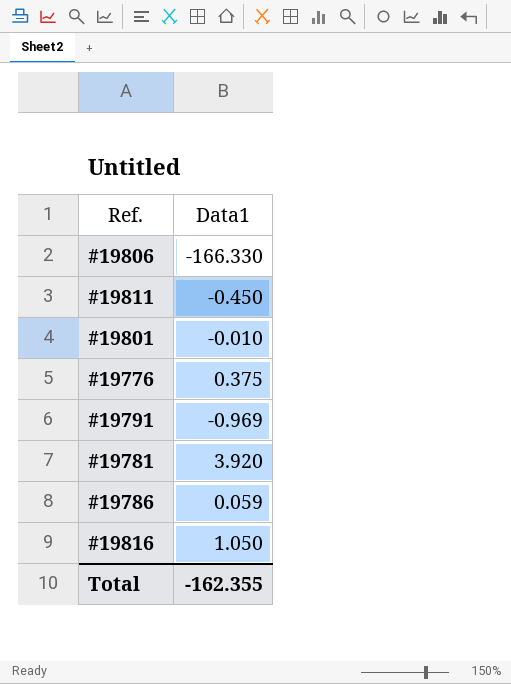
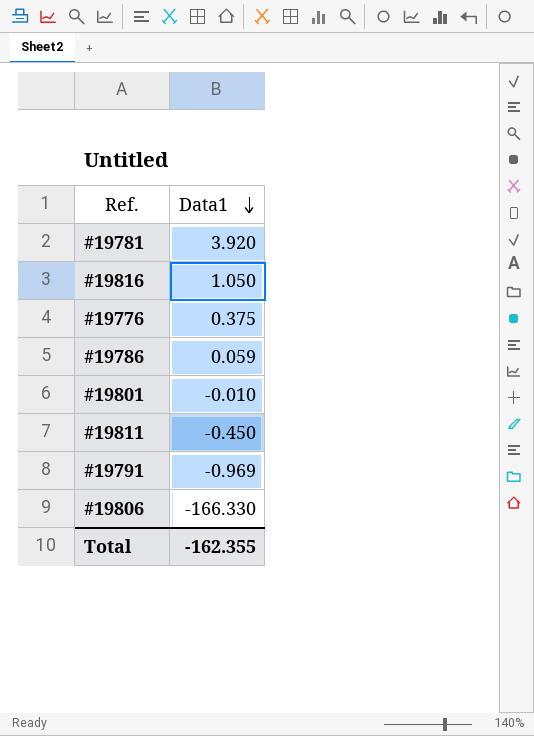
row order: none -> Data1 descending

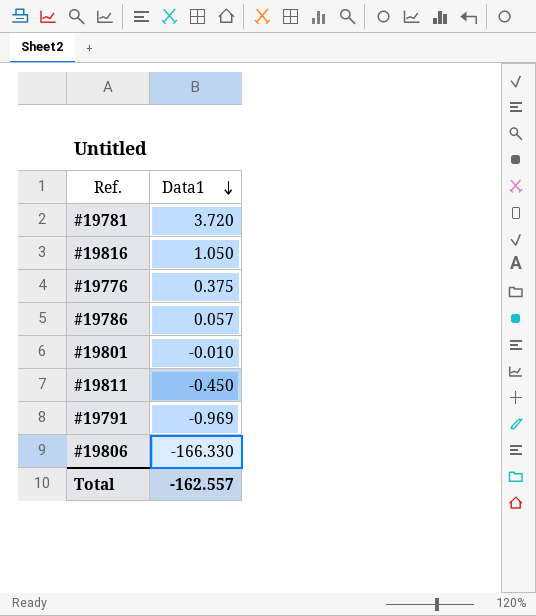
#19781 | Data1: 3.920 -> 3.720
#19786 | Data1: 0.059 -> 0.057
Total | Data1: -162.355 -> -162.557

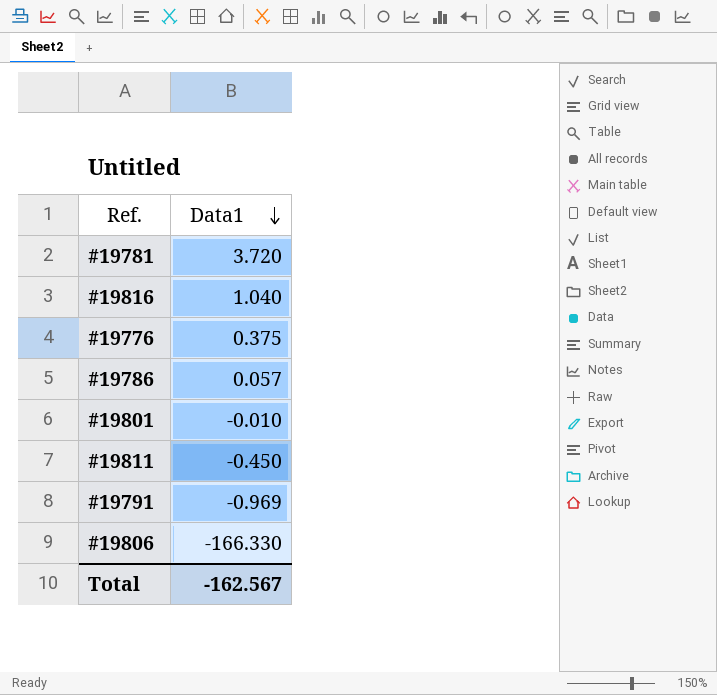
#19816 | Data1: 1.050 -> 1.040
Total | Data1: -162.557 -> -162.567

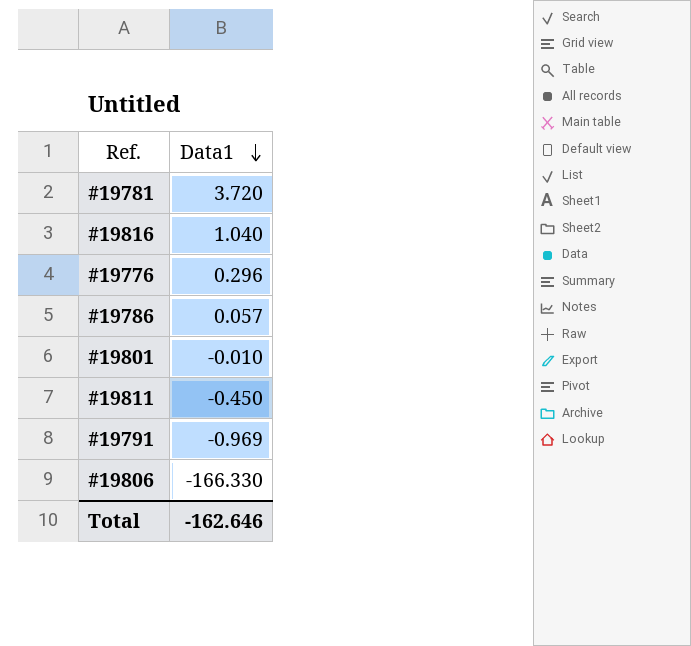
#19776 | Data1: 0.375 -> 0.296
Total | Data1: -162.567 -> -162.646

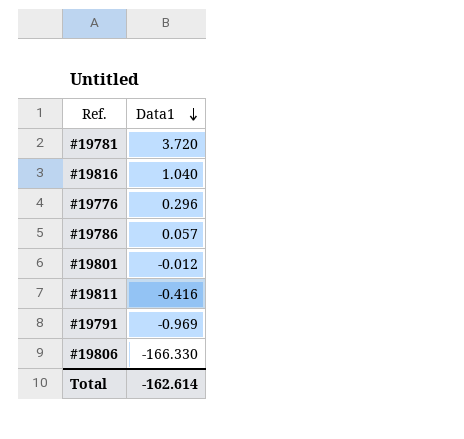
#19801 | Data1: -0.010 -> -0.012
#19811 | Data1: -0.450 -> -0.416
Total | Data1: -162.646 -> -162.614

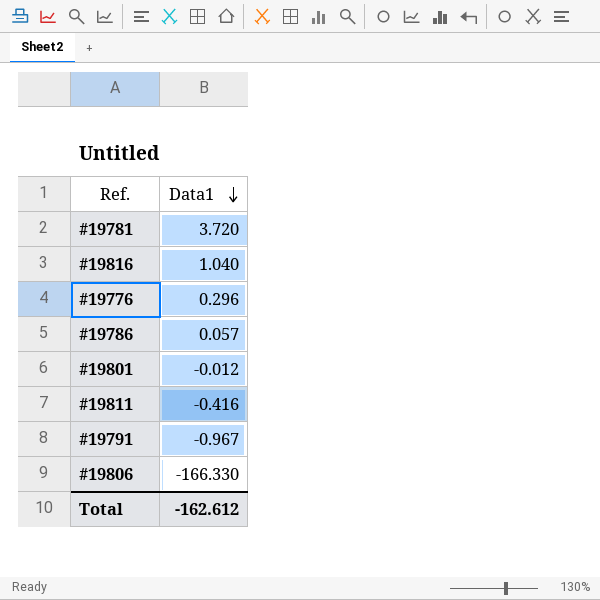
#19791 | Data1: -0.969 -> -0.967
Total | Data1: -162.614 -> -162.612

